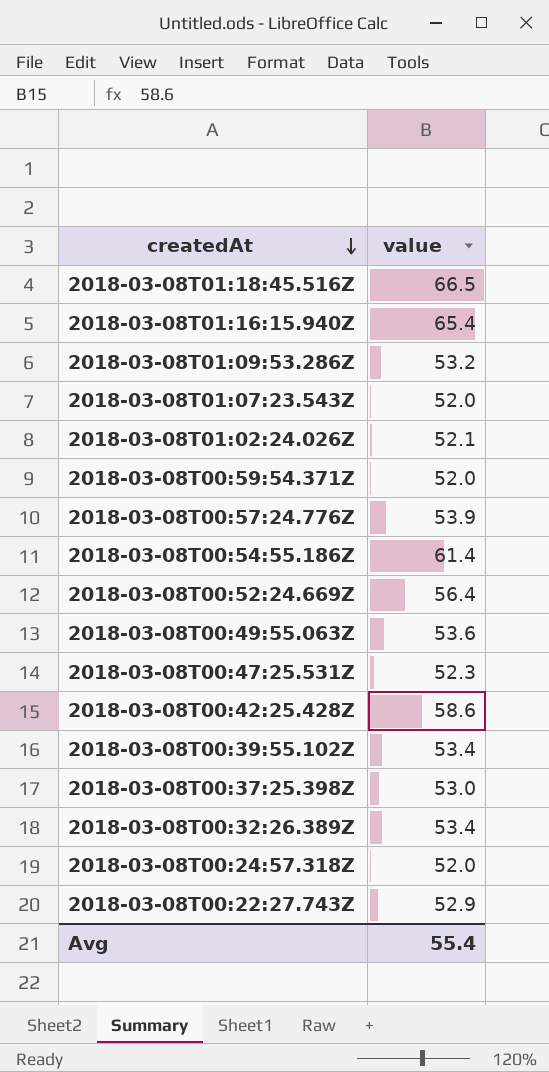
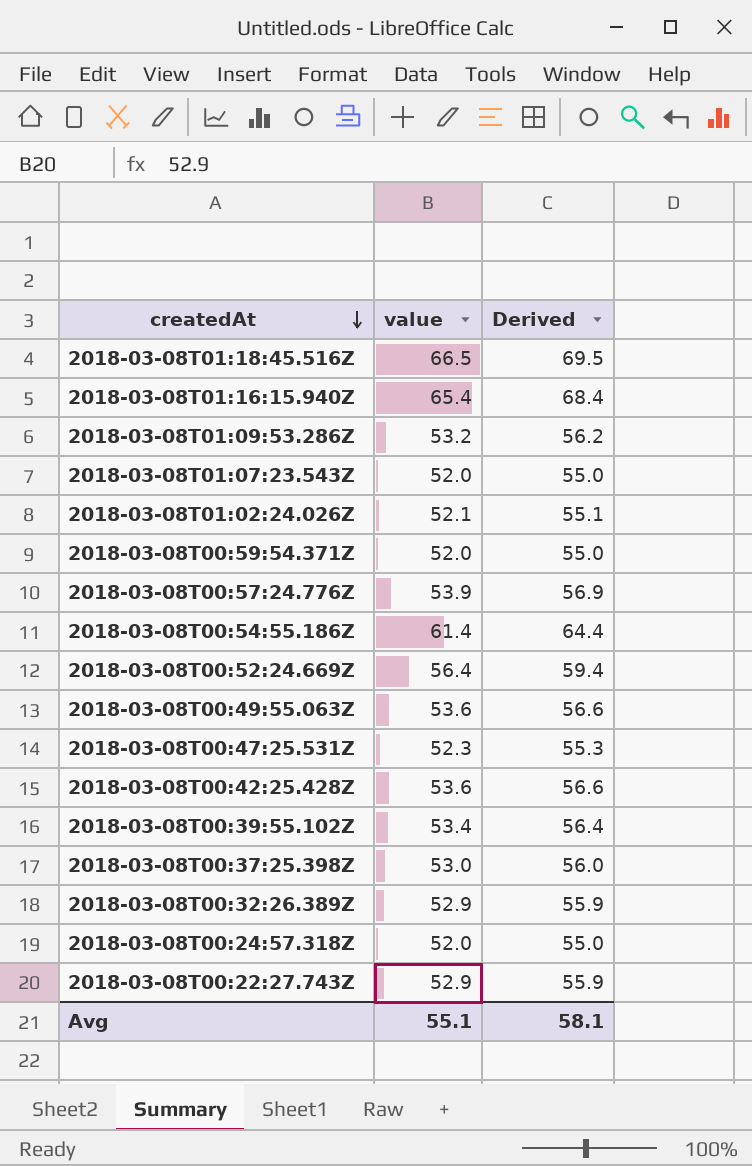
column Derived | formula: none -> [value] + 3
2018-03-08T00:42:25.428Z | value: 58.6 -> 53.6
2018-03-08T00:32:26.389Z | value: 53.4 -> 52.9
Avg | value: 55.4 -> 55.1

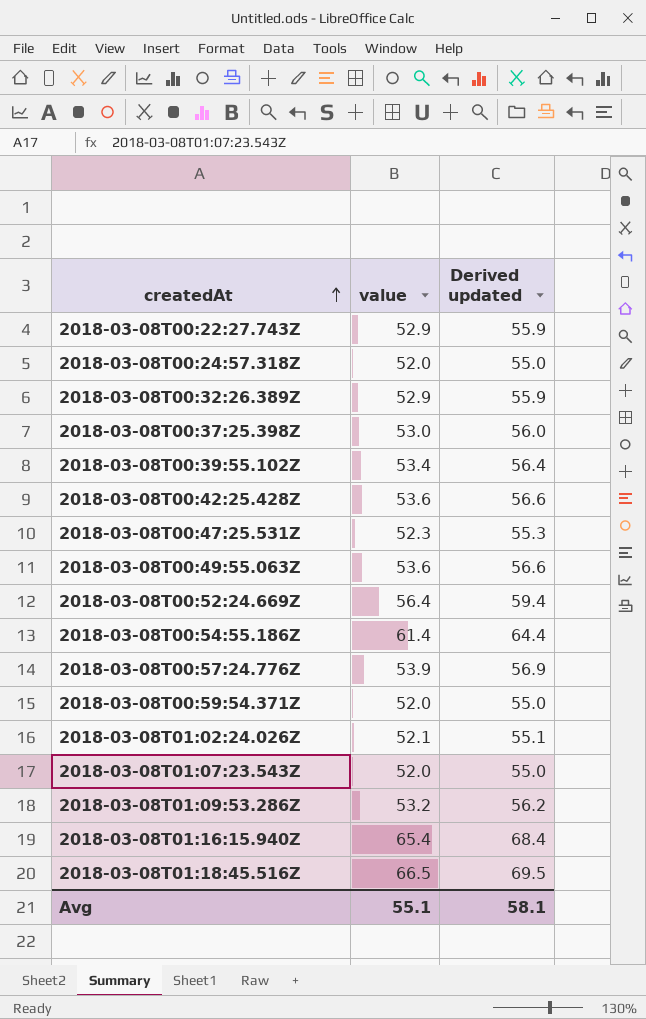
row order: createdAt descending -> createdAt ascending
column name: Derived -> Derived updated

